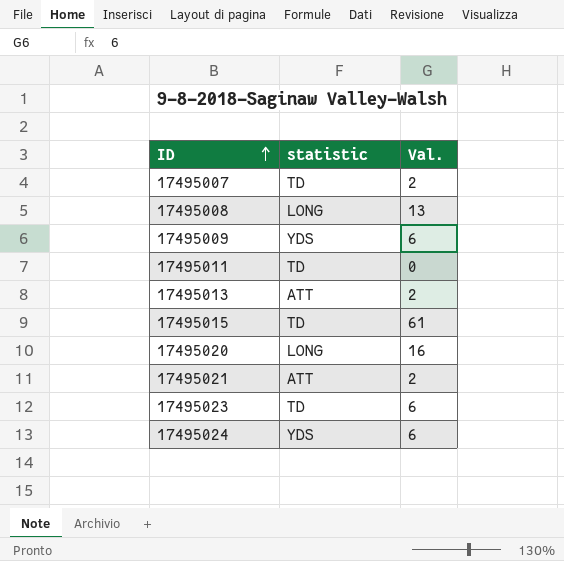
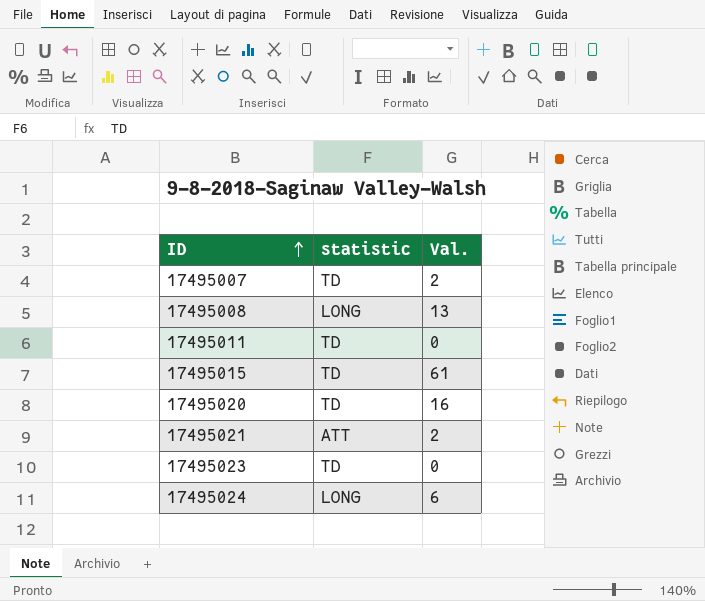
row 17495009: YDS | 6 -> none
row 17495013: ATT | 2 -> none
17495020 | statistic: LONG -> TD
17495023 | Val.: 6 -> 0
17495024 | statistic: YDS -> LONG

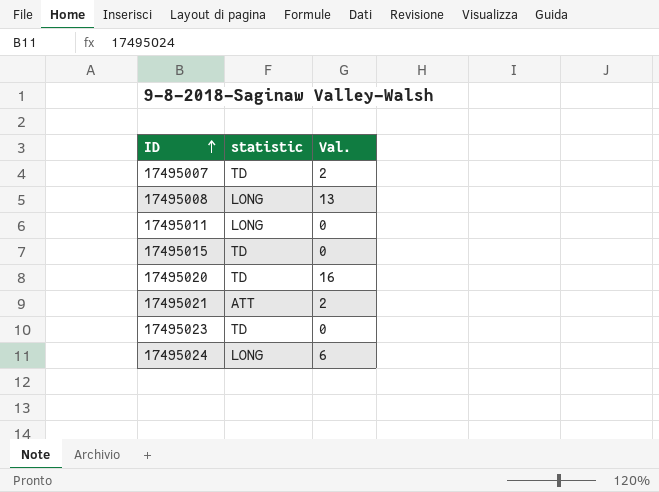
17495011 | statistic: TD -> LONG
17495015 | Val.: 61 -> 0

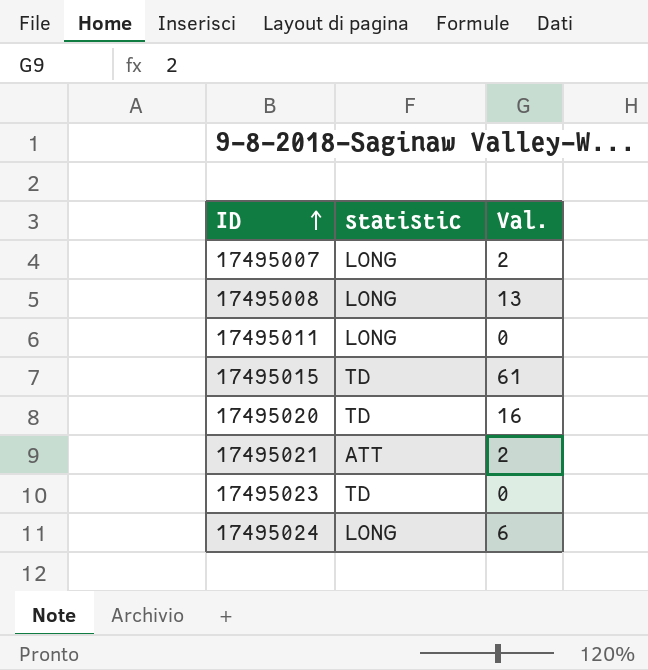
17495007 | statistic: TD -> LONG
17495015 | Val.: 0 -> 61

